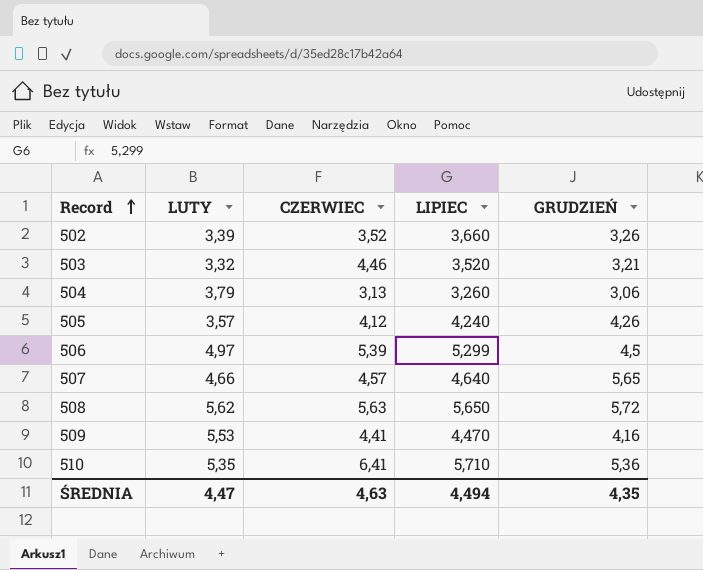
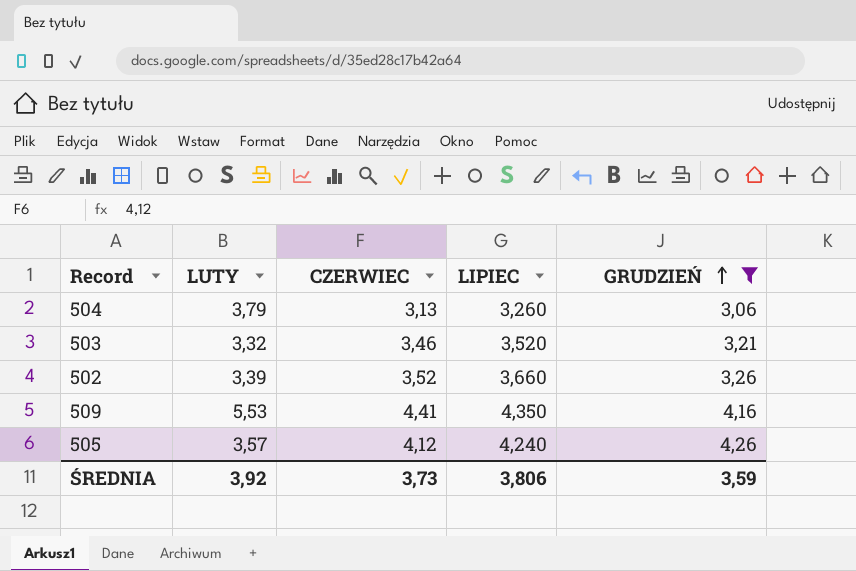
filter: none -> GRUDZIEŃ <= 4,26
row order: Record ascending -> GRUDZIEŃ ascending
503 | CZERWIEC: 4,46 -> 3,46
509 | LIPIEC: 4,470 -> 4,350
ŚREDNIA | LUTY: 4,47 -> 3,92
ŚREDNIA | CZERWIEC: 4,63 -> 3,73
ŚREDNIA | LIPIEC: 4,494 -> 3,806
ŚREDNIA | GRUDZIEŃ: 4,35 -> 3,59

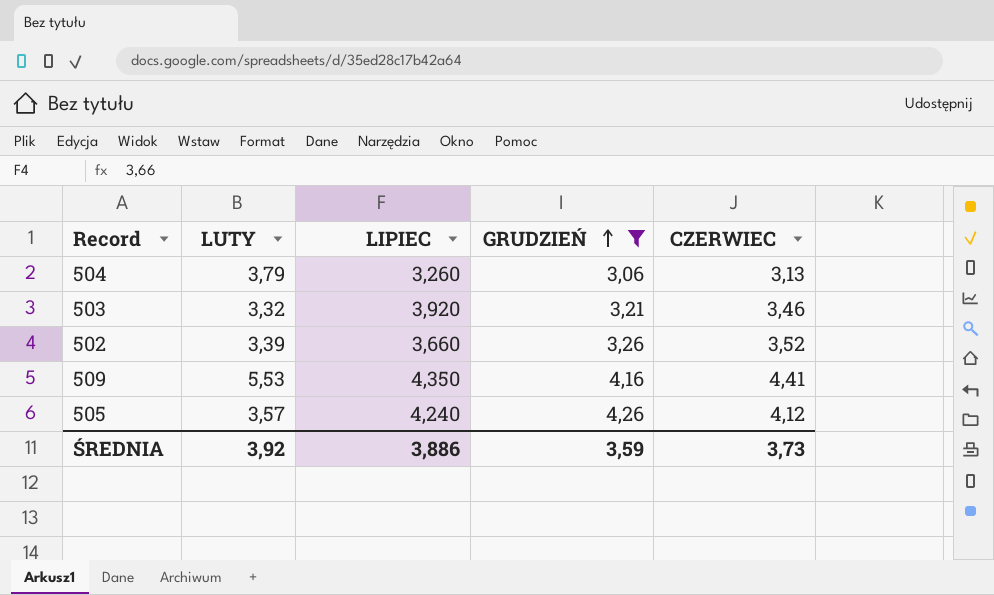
column CZERWIEC | position: 3 -> 5
503 | LIPIEC: 3,520 -> 3,920
ŚREDNIA | LIPIEC: 3,806 -> 3,886

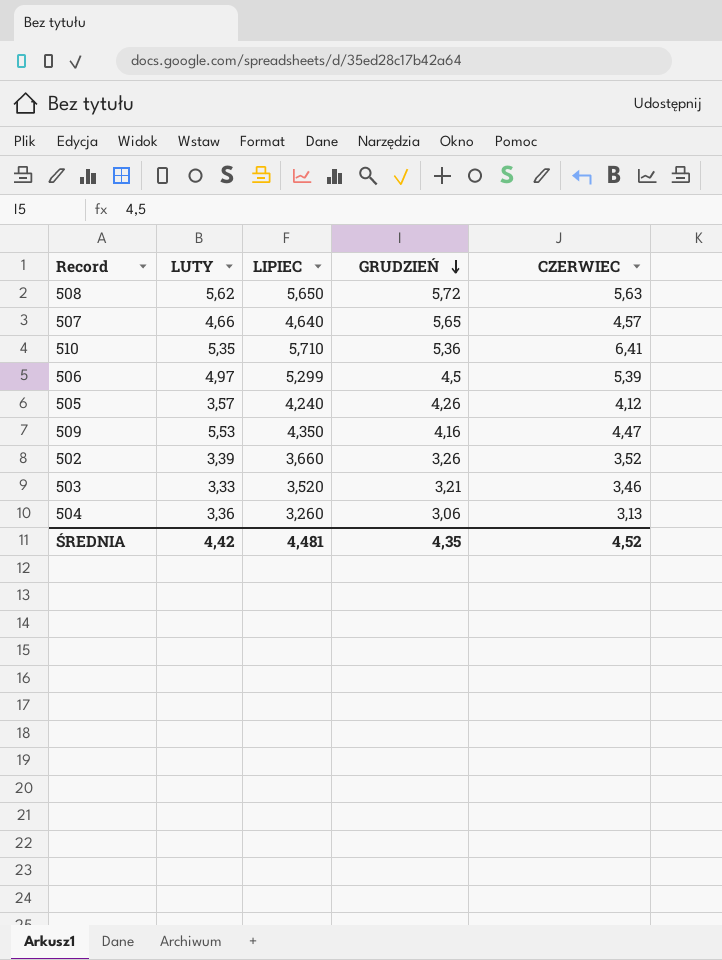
filter: GRUDZIEŃ <= 4,26 -> none
row order: GRUDZIEŃ ascending -> GRUDZIEŃ descending
509 | CZERWIEC: 4,41 -> 4,47
503 | LUTY: 3,32 -> 3,33
503 | LIPIEC: 3,920 -> 3,520
504 | LUTY: 3,79 -> 3,36
ŚREDNIA | LUTY: 3,92 -> 4,42
ŚREDNIA | LIPIEC: 3,886 -> 4,481
ŚREDNIA | GRUDZIEŃ: 3,59 -> 4,35
ŚREDNIA | CZERWIEC: 3,73 -> 4,52

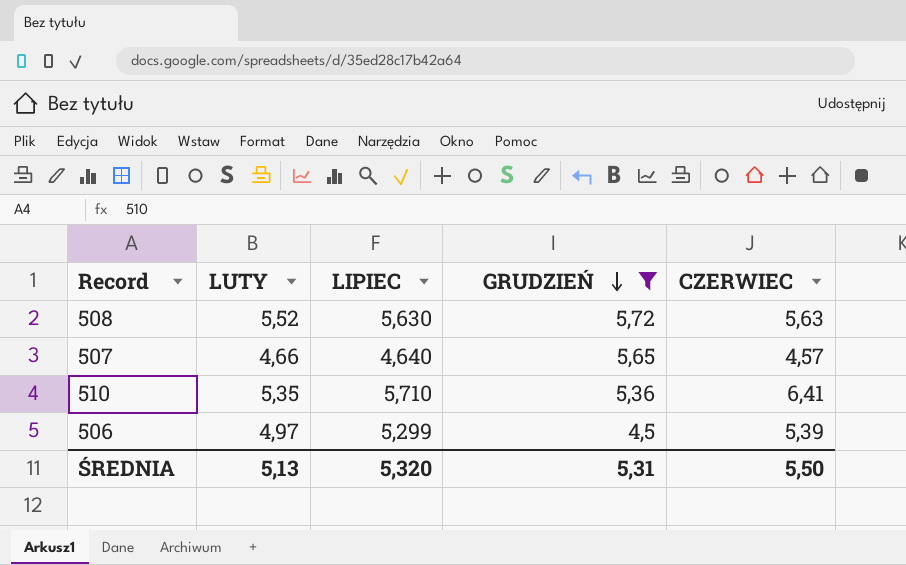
filter: none -> GRUDZIEŃ >= 4,5
508 | LUTY: 5,62 -> 5,52
508 | LIPIEC: 5,650 -> 5,630
ŚREDNIA | LUTY: 4,42 -> 5,13
ŚREDNIA | LIPIEC: 4,481 -> 5,320
ŚREDNIA | GRUDZIEŃ: 4,35 -> 5,31
ŚREDNIA | CZERWIEC: 4,52 -> 5,50

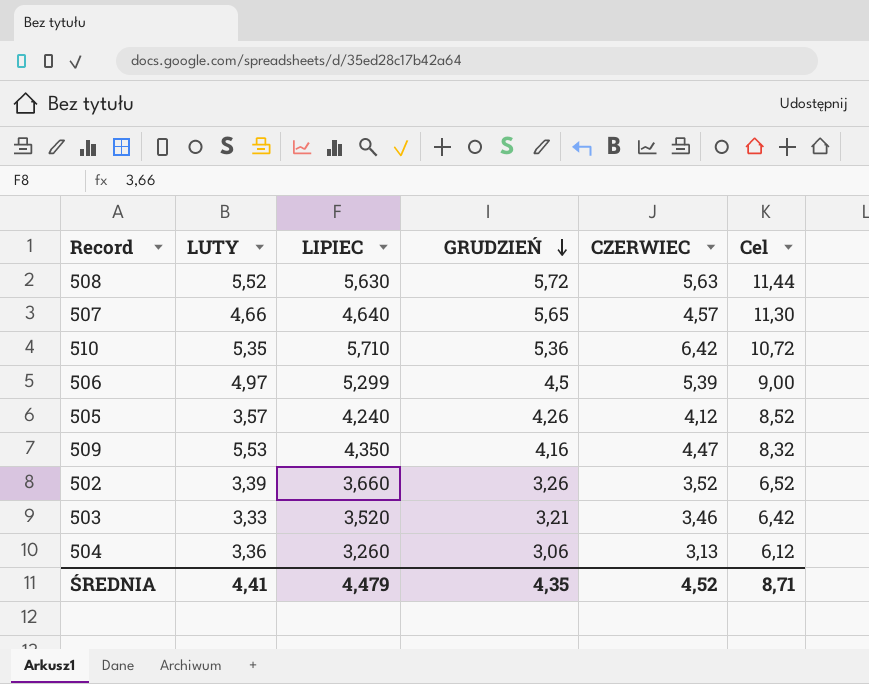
filter: GRUDZIEŃ >= 4,5 -> none
column Cel | formula: none -> [GRUDZIEŃ] * 2
510 | CZERWIEC: 6,41 -> 6,42
ŚREDNIA | LUTY: 5,13 -> 4,41
ŚREDNIA | LIPIEC: 5,320 -> 4,479
ŚREDNIA | GRUDZIEŃ: 5,31 -> 4,35
ŚREDNIA | CZERWIEC: 5,50 -> 4,52

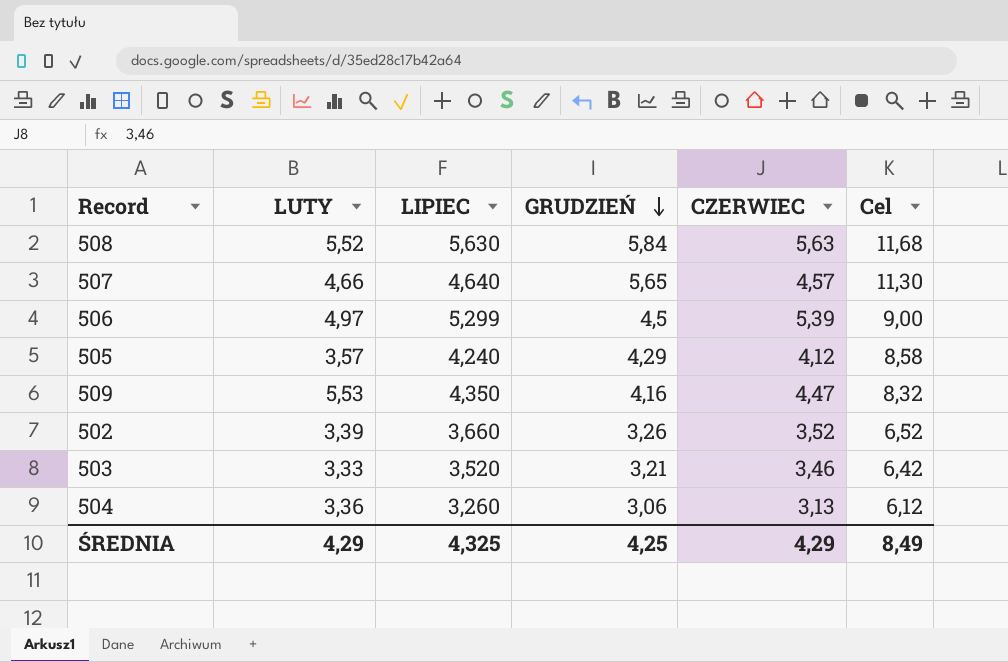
row 510: 5,35 | 5,710 | 5,36 | 6,42 | 10,72 -> none
508 | GRUDZIEŃ: 5,72 -> 5,84
508 | Cel: 11,44 -> 11,68
505 | GRUDZIEŃ: 4,26 -> 4,29
505 | Cel: 8,52 -> 8,58
ŚREDNIA | LUTY: 4,41 -> 4,29
ŚREDNIA | LIPIEC: 4,479 -> 4,325
ŚREDNIA | GRUDZIEŃ: 4,35 -> 4,25
ŚREDNIA | CZERWIEC: 4,52 -> 4,29
ŚREDNIA | Cel: 8,71 -> 8,49

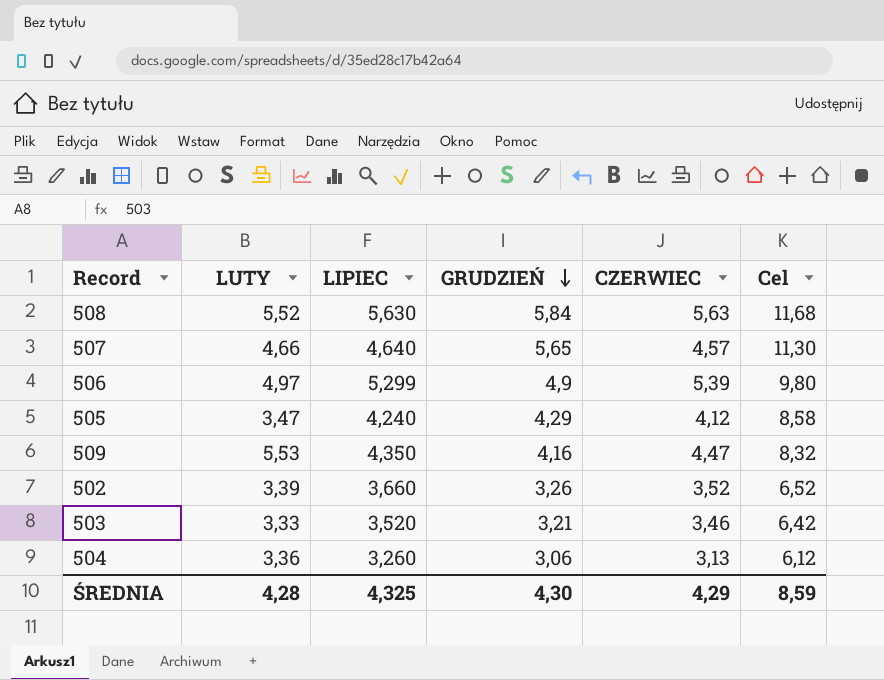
506 | GRUDZIEŃ: 4,5 -> 4,9
506 | Cel: 9,00 -> 9,80
505 | LUTY: 3,57 -> 3,47
ŚREDNIA | LUTY: 4,29 -> 4,28
ŚREDNIA | GRUDZIEŃ: 4,25 -> 4,30
ŚREDNIA | Cel: 8,49 -> 8,59

